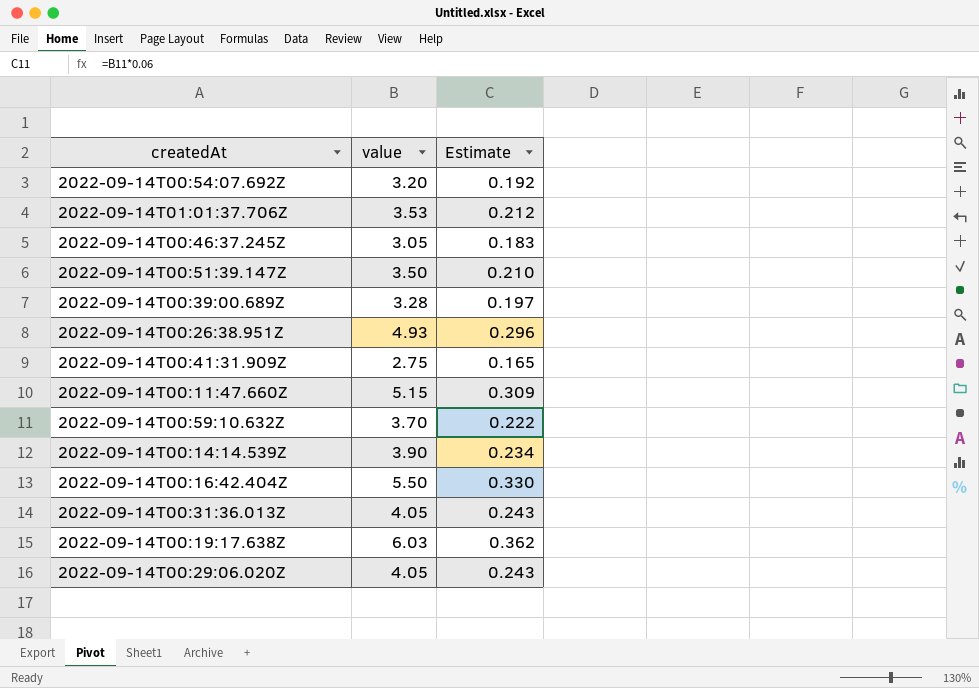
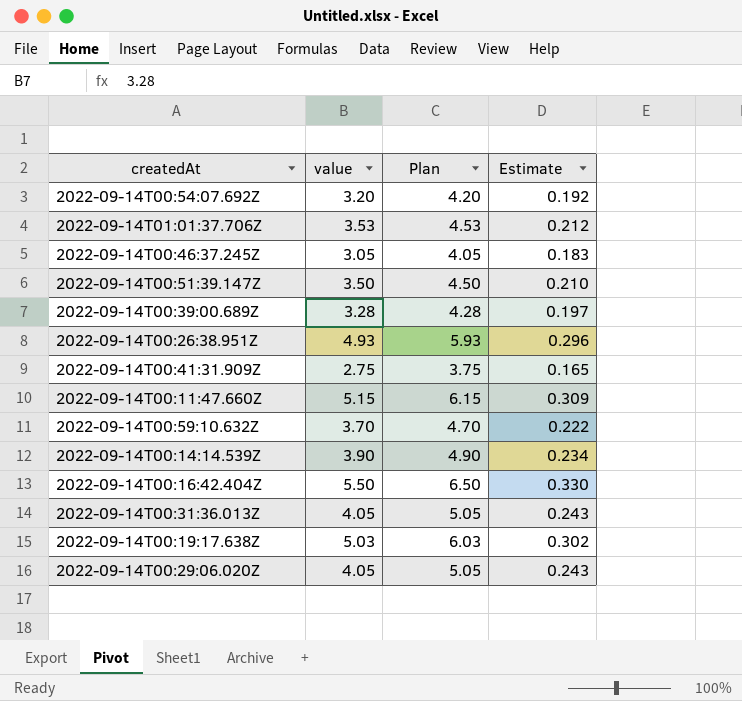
column Plan | formula: none -> [value] + 1
2022-09-14T00:19:17.638Z | value: 6.03 -> 5.03
2022-09-14T00:19:17.638Z | Estimate: 0.362 -> 0.302

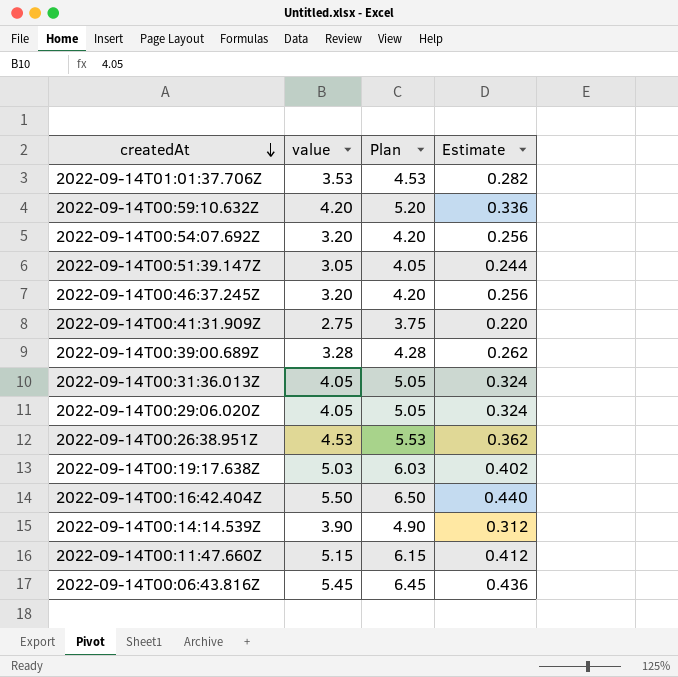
row order: none -> createdAt descending
column Estimate | formula: [value] * 0.06 -> [value] * 0.08
2022-09-14T00:59:10.632Z | value: 3.70 -> 4.20
2022-09-14T00:59:10.632Z | Plan: 4.70 -> 5.20
2022-09-14T00:51:39.147Z | value: 3.50 -> 3.05
2022-09-14T00:51:39.147Z | Plan: 4.50 -> 4.05
2022-09-14T00:46:37.245Z | value: 3.05 -> 3.20
2022-09-14T00:46:37.245Z | Plan: 4.05 -> 4.20
2022-09-14T00:26:38.951Z | value: 4.93 -> 4.53
2022-09-14T00:26:38.951Z | Plan: 5.93 -> 5.53
row 2022-09-14T00:06:43.816Z: none -> 5.45 | 6.45 | 0.436

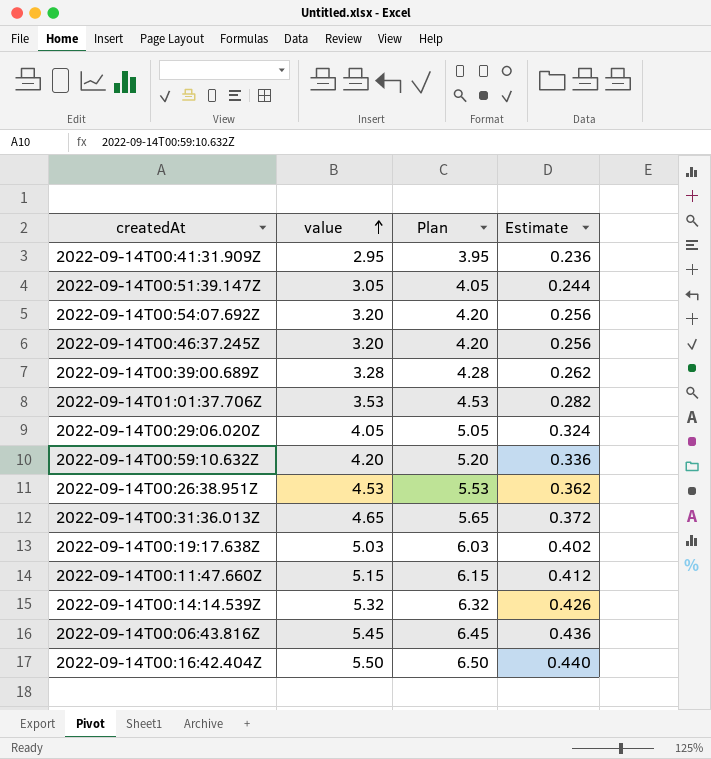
row order: createdAt descending -> value ascending
2022-09-14T00:41:31.909Z | value: 2.75 -> 2.95
2022-09-14T00:41:31.909Z | Plan: 3.75 -> 3.95
2022-09-14T00:41:31.909Z | Estimate: 0.220 -> 0.236
2022-09-14T00:31:36.013Z | value: 4.05 -> 4.65
2022-09-14T00:31:36.013Z | Plan: 5.05 -> 5.65
2022-09-14T00:31:36.013Z | Estimate: 0.324 -> 0.372
2022-09-14T00:14:14.539Z | value: 3.90 -> 5.32
2022-09-14T00:14:14.539Z | Plan: 4.90 -> 6.32
2022-09-14T00:14:14.539Z | Estimate: 0.312 -> 0.426

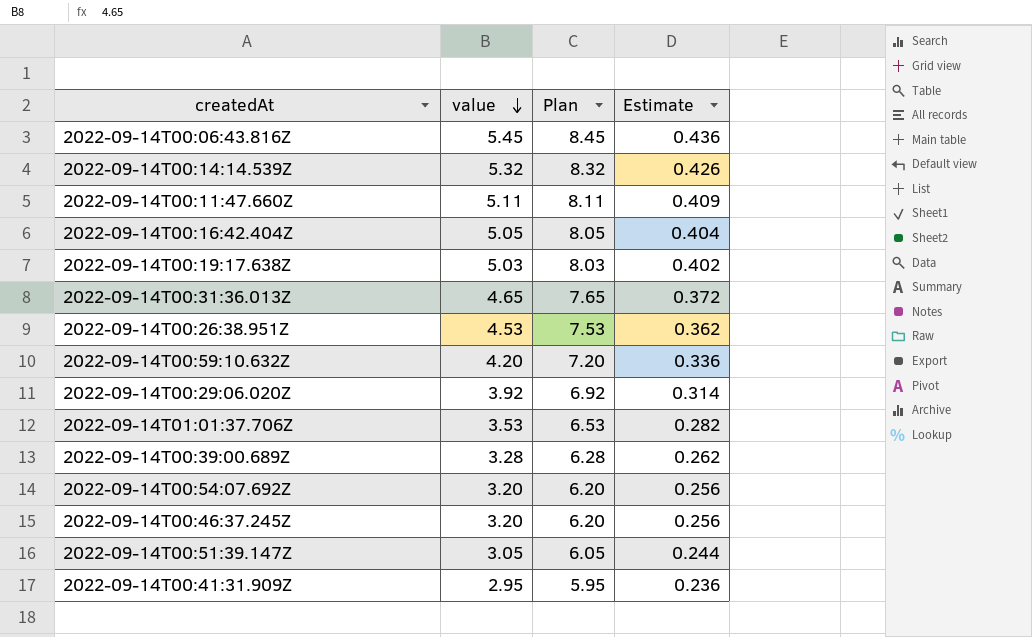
row order: value ascending -> value descending
column Plan | formula: [value] + 1 -> [value] + 3
2022-09-14T00:11:47.660Z | value: 5.15 -> 5.11
2022-09-14T00:11:47.660Z | Estimate: 0.412 -> 0.409
2022-09-14T00:16:42.404Z | value: 5.50 -> 5.05
2022-09-14T00:16:42.404Z | Estimate: 0.440 -> 0.404
2022-09-14T00:29:06.020Z | value: 4.05 -> 3.92
2022-09-14T00:29:06.020Z | Estimate: 0.324 -> 0.314

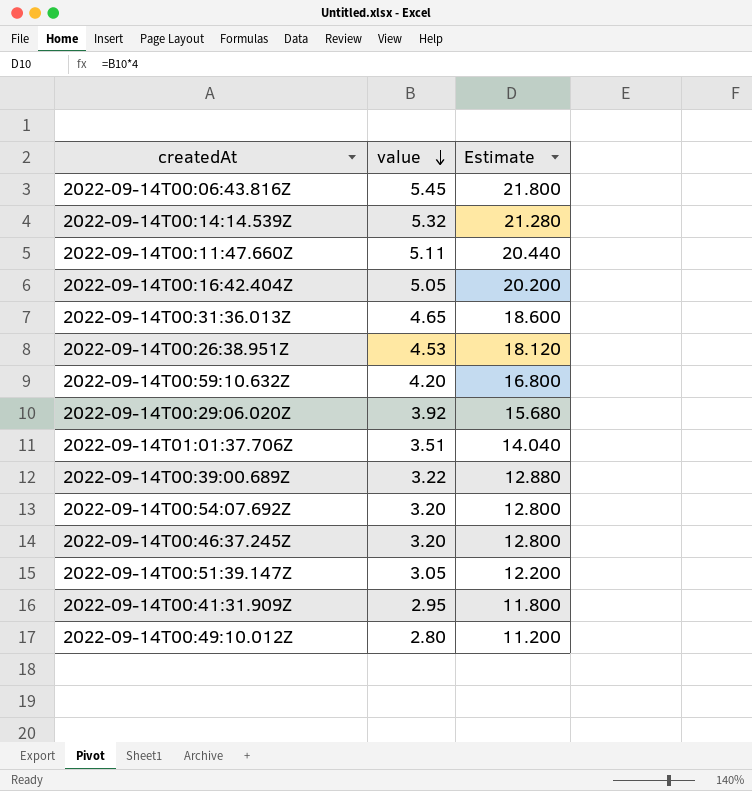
column Plan | formula: [value] + 3 -> none
column Estimate | formula: [value] * 0.08 -> [value] * 4
row 2022-09-14T00:19:17.638Z: 5.03 | 8.03 | 0.402 -> none
2022-09-14T01:01:37.706Z | value: 3.53 -> 3.51
2022-09-14T00:39:00.689Z | value: 3.28 -> 3.22
row 2022-09-14T00:49:10.012Z: none -> 2.80 | 11.200

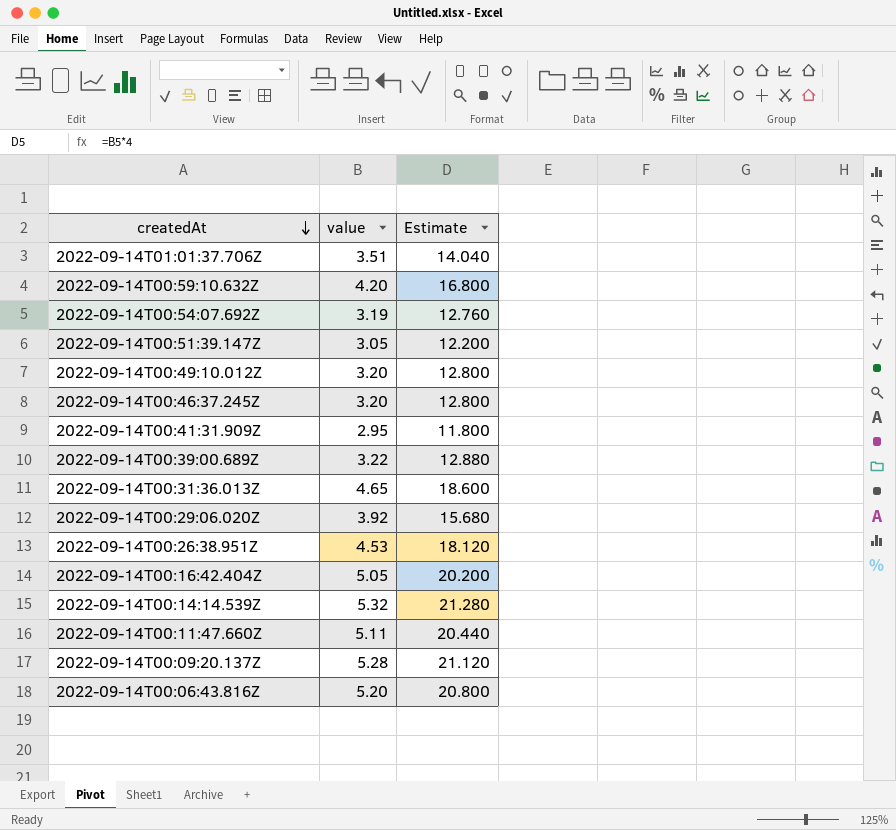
row order: value descending -> createdAt descending
2022-09-14T00:54:07.692Z | value: 3.20 -> 3.19
2022-09-14T00:54:07.692Z | Estimate: 12.800 -> 12.760
2022-09-14T00:49:10.012Z | value: 2.80 -> 3.20
2022-09-14T00:49:10.012Z | Estimate: 11.200 -> 12.800
row 2022-09-14T00:09:20.137Z: none -> 5.28 | 21.120
2022-09-14T00:06:43.816Z | value: 5.45 -> 5.20
2022-09-14T00:06:43.816Z | Estimate: 21.800 -> 20.800

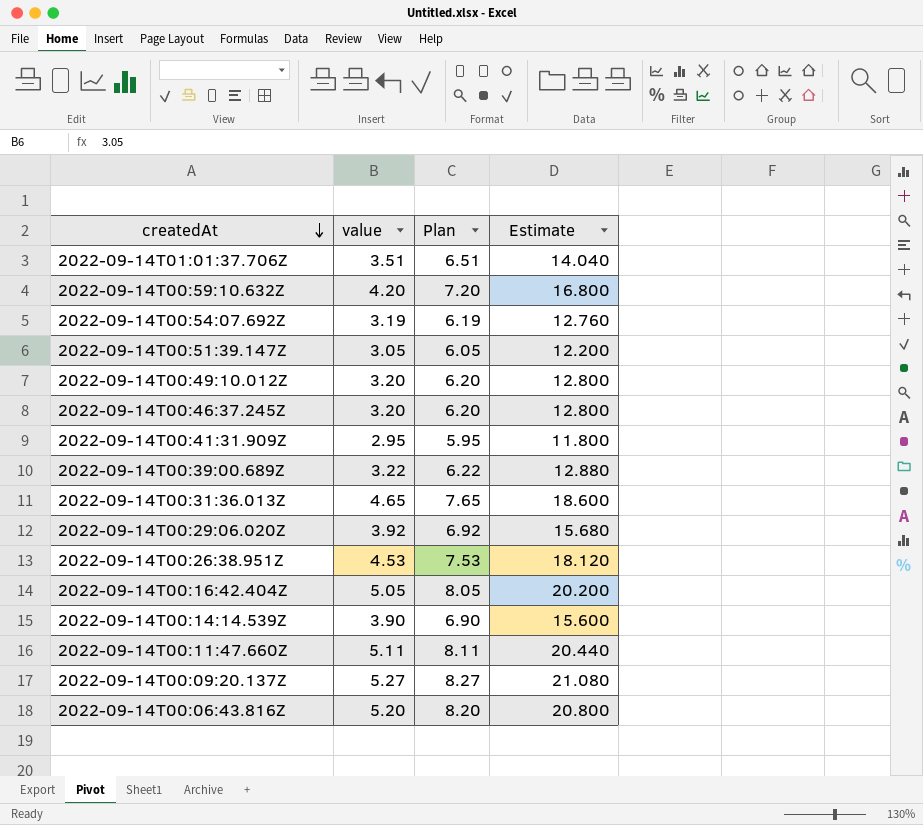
column Plan | formula: none -> [value] + 3
2022-09-14T00:14:14.539Z | value: 5.32 -> 3.90
2022-09-14T00:14:14.539Z | Estimate: 21.280 -> 15.600
2022-09-14T00:09:20.137Z | value: 5.28 -> 5.27
2022-09-14T00:09:20.137Z | Estimate: 21.120 -> 21.080

